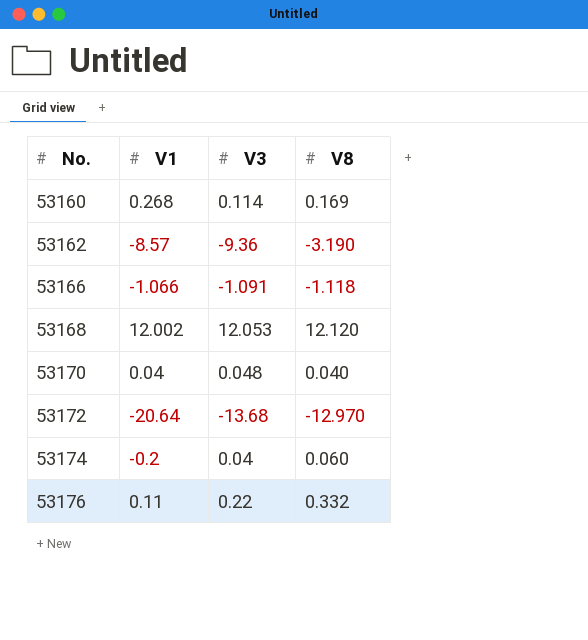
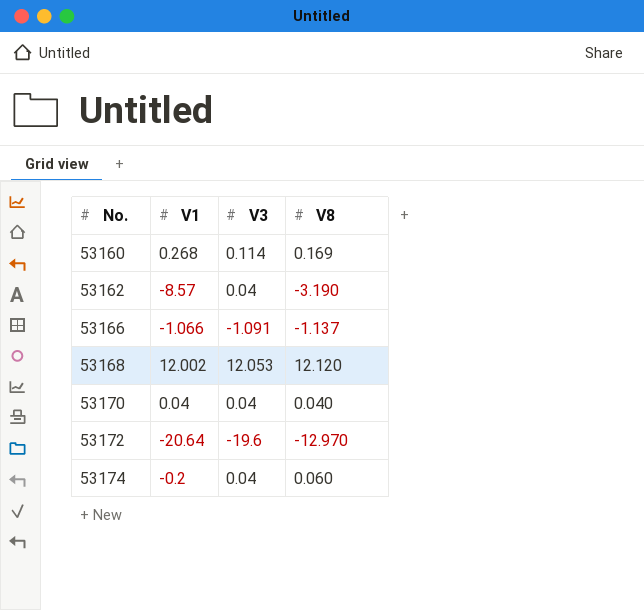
row 53176: 0.11 | 0.22 | 0.332 -> none
53162 | V3: -9.36 -> 0.04
53166 | V8: -1.118 -> -1.137
53170 | V3: 0.048 -> 0.04
53172 | V3: -13.68 -> -19.6

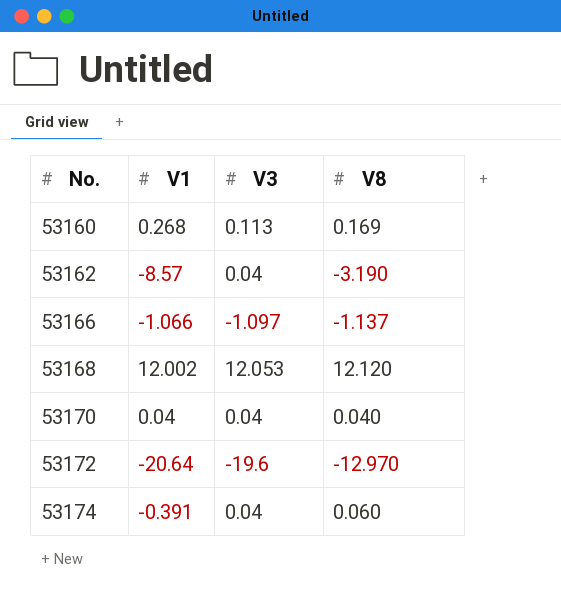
53160 | V3: 0.114 -> 0.113
53166 | V3: -1.091 -> -1.097
53174 | V1: -0.2 -> -0.391

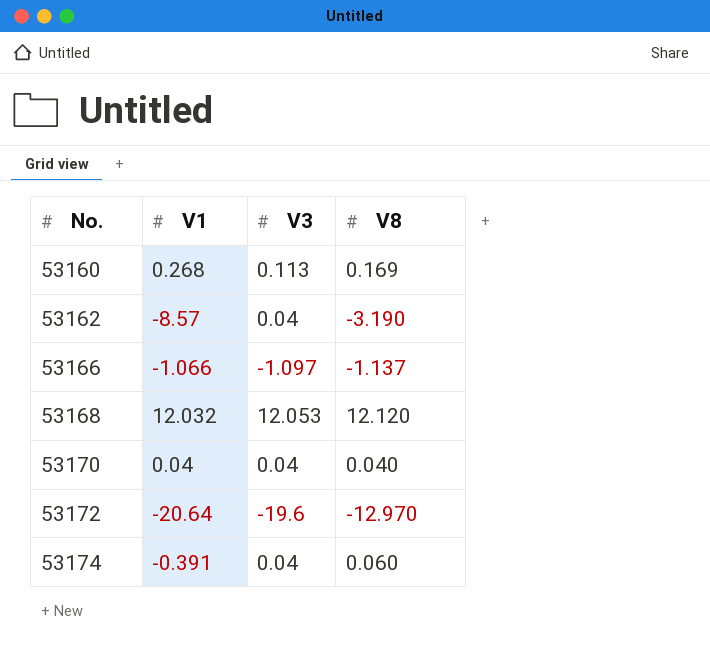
53168 | V1: 12.002 -> 12.032

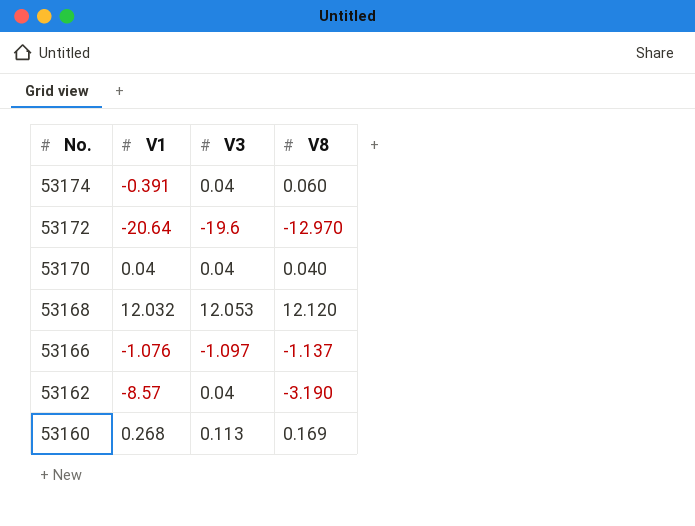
row order: No. ascending -> No. descending
53166 | V1: -1.066 -> -1.076

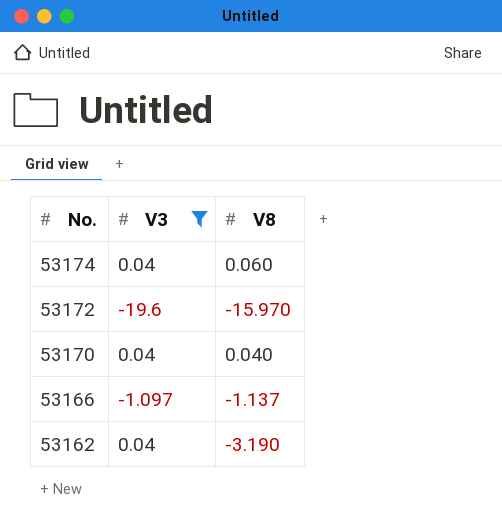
filter: none -> V3 <= 0.04
column V1 | position: 2 -> none
53172 | V8: -12.970 -> -15.970

